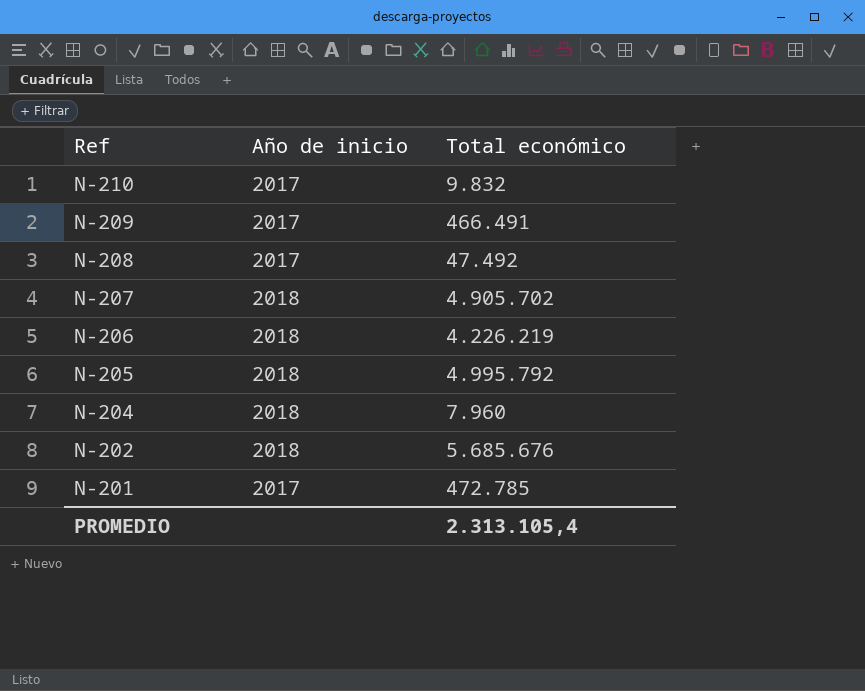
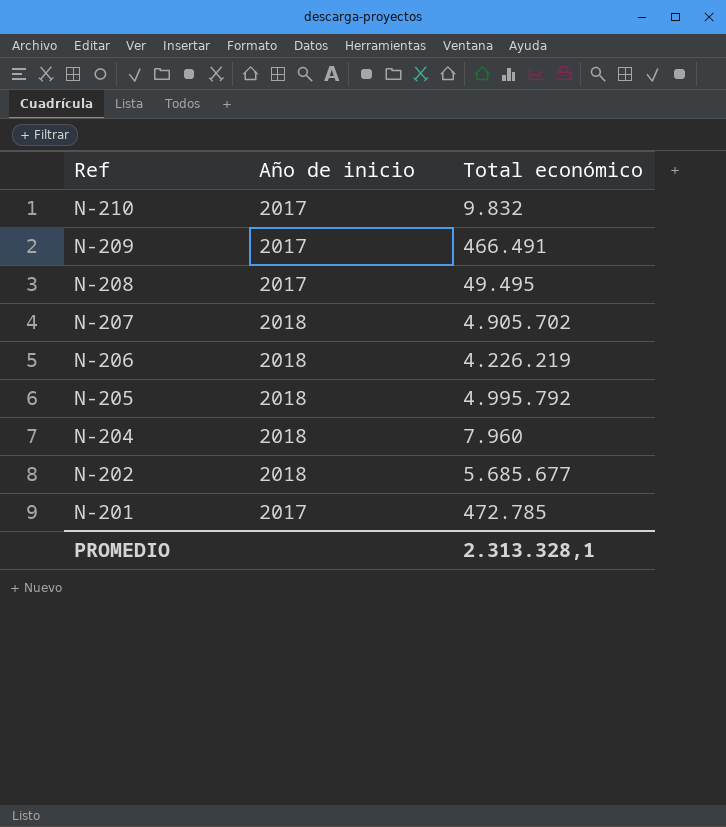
N-208 | Total económico: 47.492 -> 49.495
N-202 | Total económico: 5.685.676 -> 5.685.677
PROMEDIO | Total económico: 2.313.105,4 -> 2.313.328,1

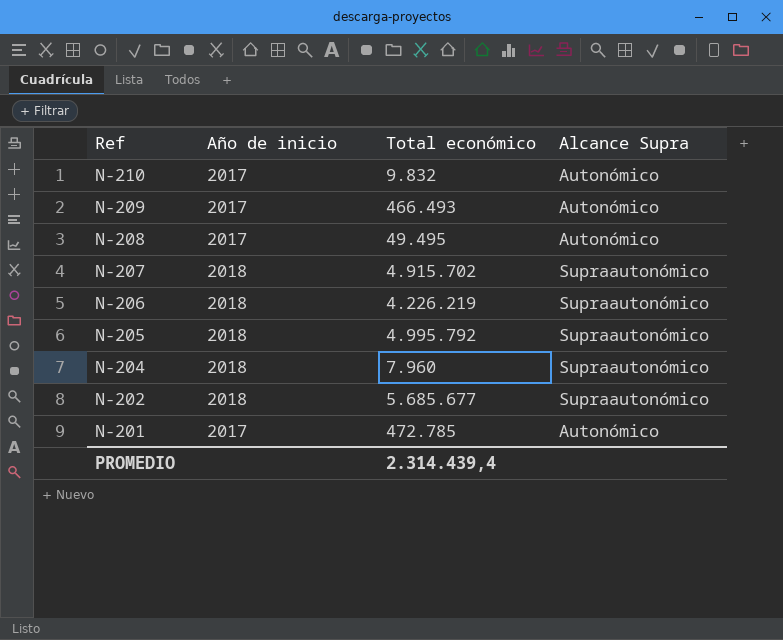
column Alcance Supra | position: none -> 4
N-209 | Total económico: 466.491 -> 466.493
N-207 | Total económico: 4.905.702 -> 4.915.702
PROMEDIO | Total económico: 2.313.328,1 -> 2.314.439,4

